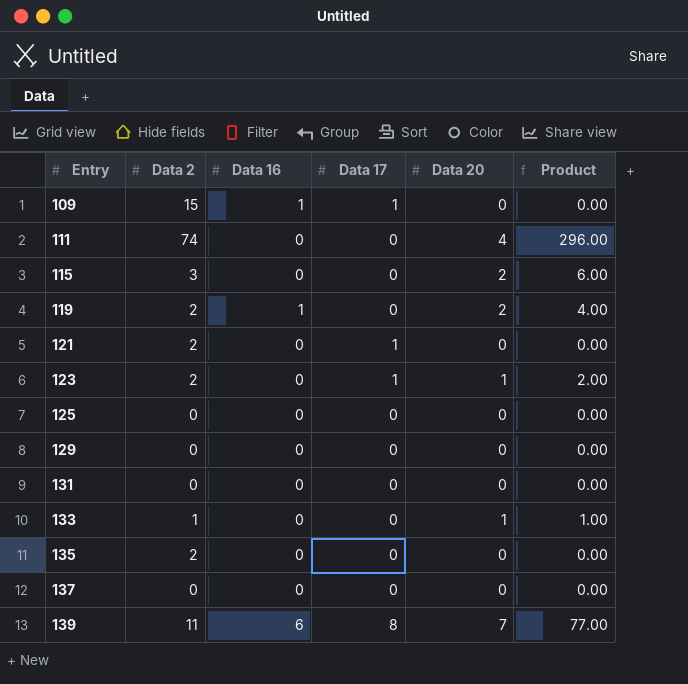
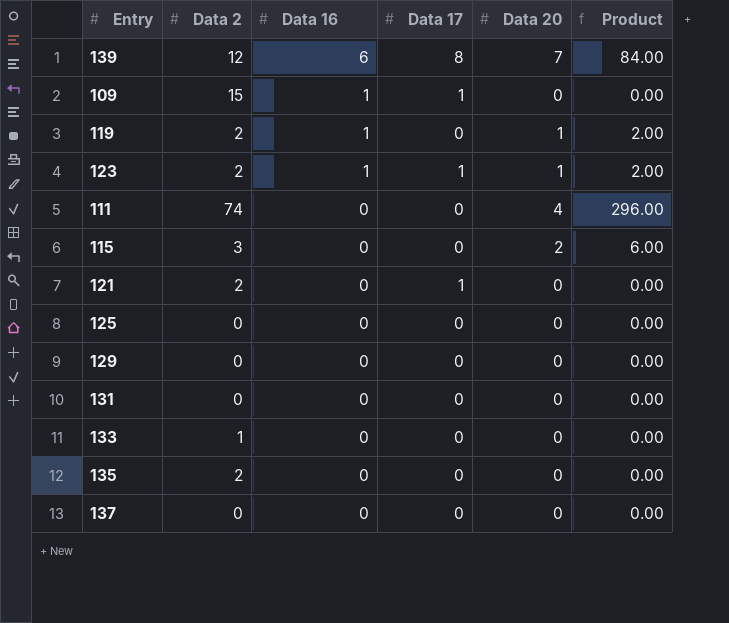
row order: Entry ascending -> Data 16 descending
139 | Data 2: 11 -> 12
139 | Product: 77.00 -> 84.00
119 | Data 20: 2 -> 1
119 | Product: 4.00 -> 2.00
123 | Data 16: 0 -> 1
133 | Data 20: 1 -> 0
133 | Product: 1.00 -> 0.00

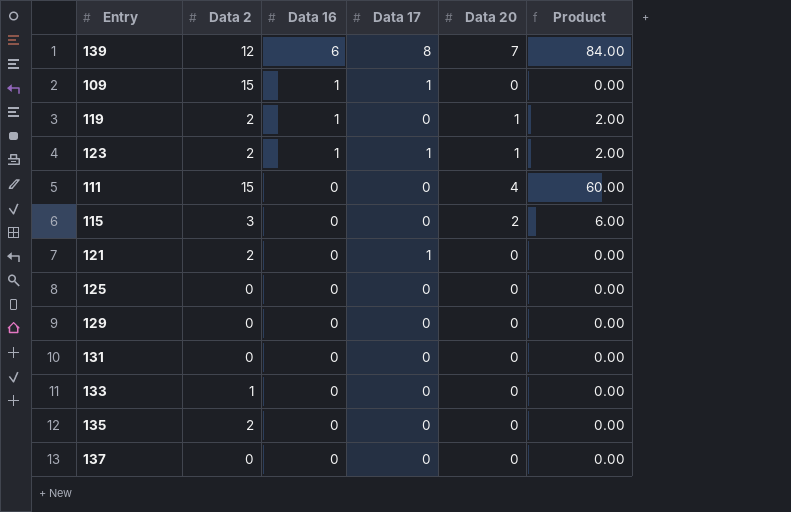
111 | Data 2: 74 -> 15
111 | Product: 296.00 -> 60.00

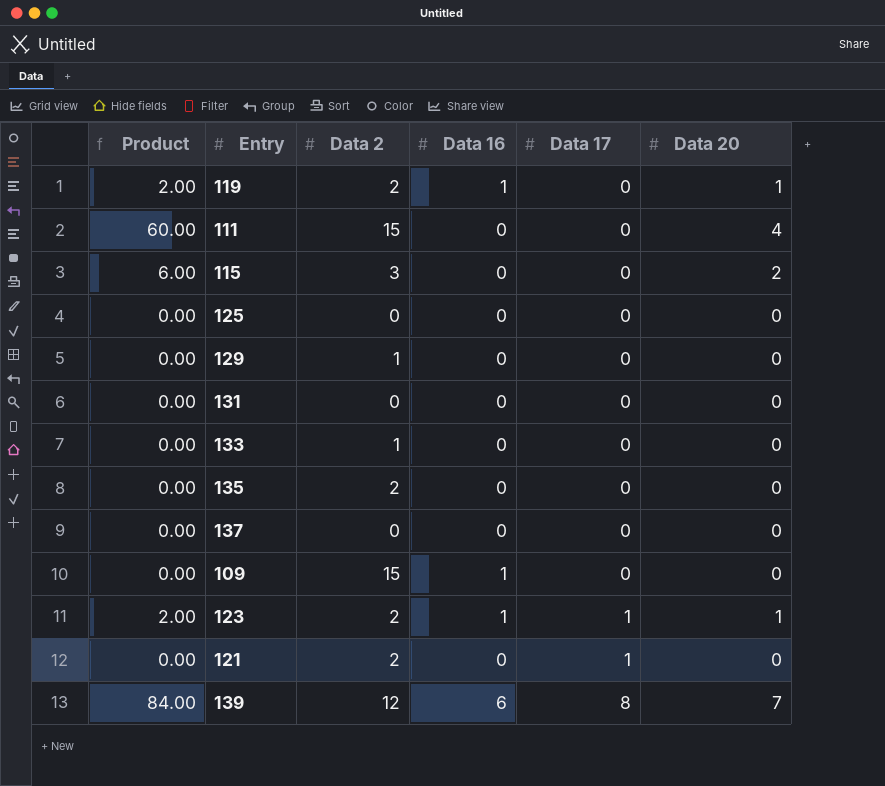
row order: Data 16 descending -> Data 17 ascending
column Product | position: 6 -> 1
129 | Data 2: 0 -> 1
109 | Data 17: 1 -> 0

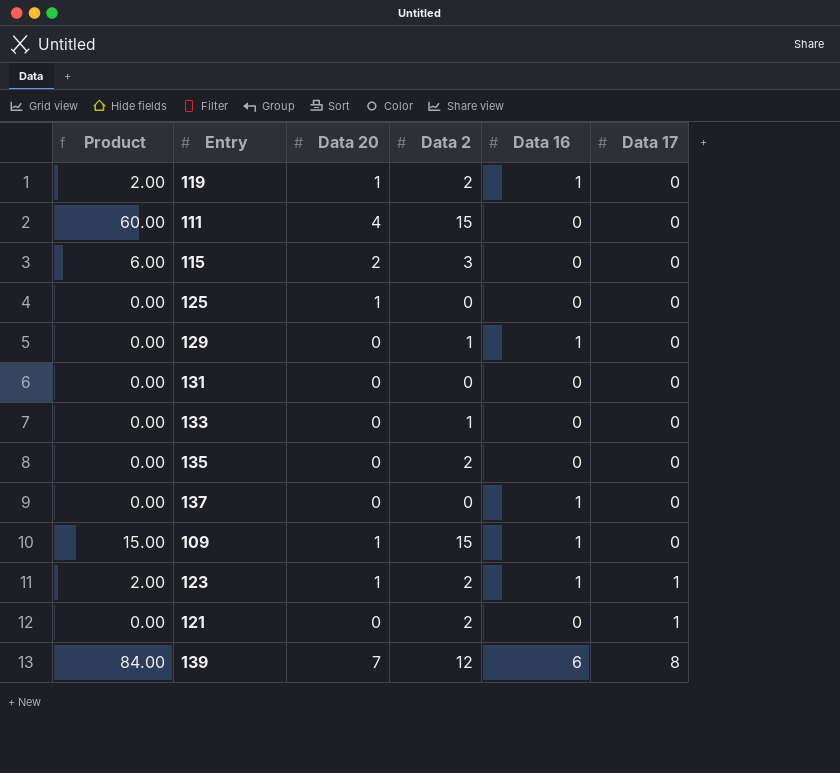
column Data 20 | position: 6 -> 3
125 | Data 20: 0 -> 1
129 | Data 16: 0 -> 1
137 | Data 16: 0 -> 1
109 | Product: 0.00 -> 15.00
109 | Data 20: 0 -> 1

